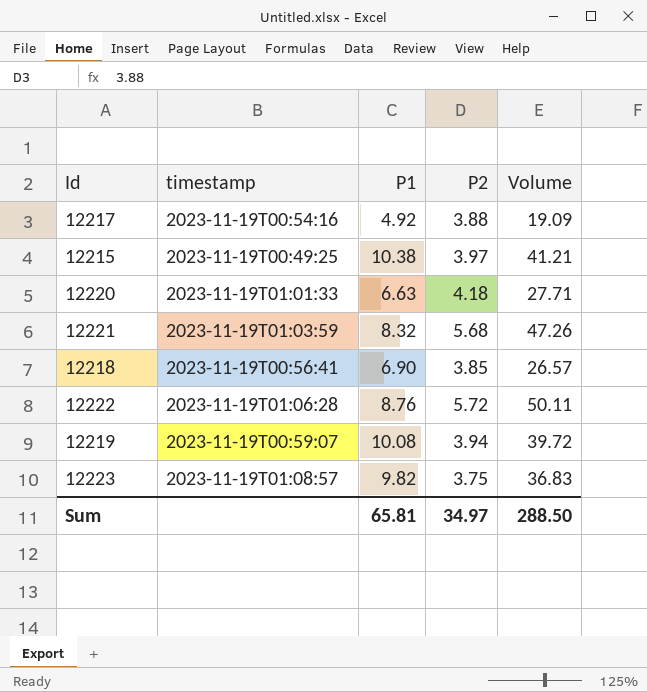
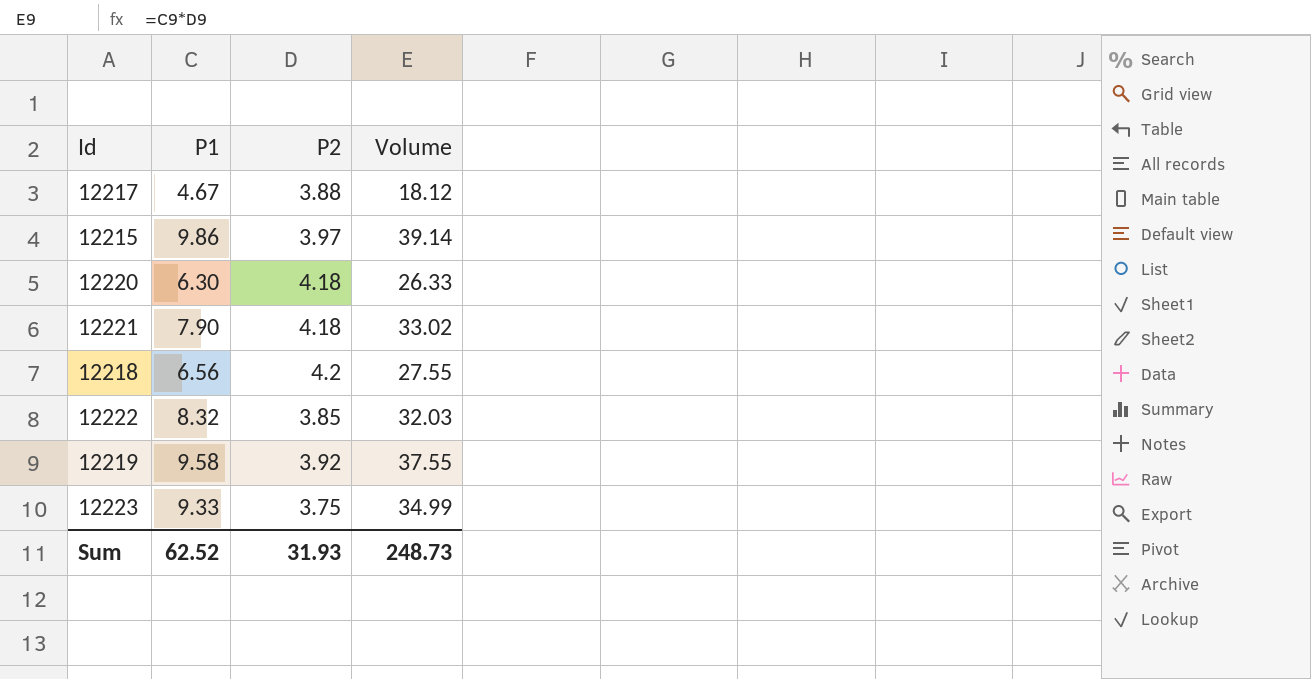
column timestamp | position: 2 -> none
12217 | P1: 4.92 -> 4.67
12217 | Volume: 19.09 -> 18.12
12215 | P1: 10.38 -> 9.86
12215 | Volume: 41.21 -> 39.14
12220 | P1: 6.63 -> 6.30
12220 | Volume: 27.71 -> 26.33
12221 | P1: 8.32 -> 7.90
12221 | P2: 5.68 -> 4.18
12221 | Volume: 47.26 -> 33.02
12218 | P1: 6.90 -> 6.56
12218 | P2: 3.85 -> 4.2
12218 | Volume: 26.57 -> 27.55
12222 | P1: 8.76 -> 8.32
12222 | P2: 5.72 -> 3.85
12222 | Volume: 50.11 -> 32.03
12219 | P1: 10.08 -> 9.58
12219 | P2: 3.94 -> 3.92
12219 | Volume: 39.72 -> 37.55
12223 | P1: 9.82 -> 9.33
12223 | Volume: 36.83 -> 34.99
Sum | P1: 65.81 -> 62.52
Sum | P2: 34.97 -> 31.93
Sum | Volume: 288.50 -> 248.73

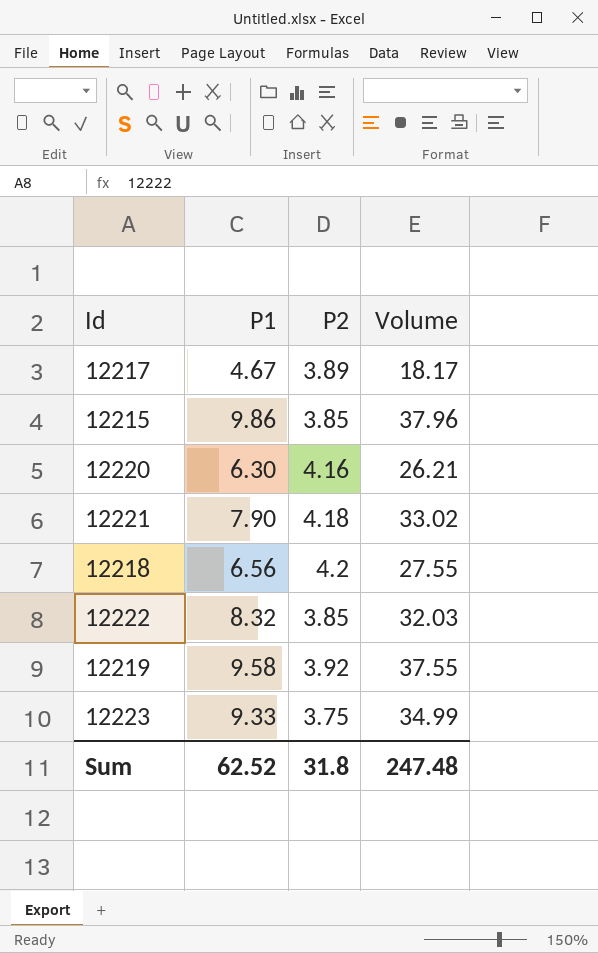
12217 | P2: 3.88 -> 3.89
12217 | Volume: 18.12 -> 18.17
12215 | P2: 3.97 -> 3.85
12215 | Volume: 39.14 -> 37.96
12220 | P2: 4.18 -> 4.16
12220 | Volume: 26.33 -> 26.21
Sum | P2: 31.93 -> 31.8
Sum | Volume: 248.73 -> 247.48

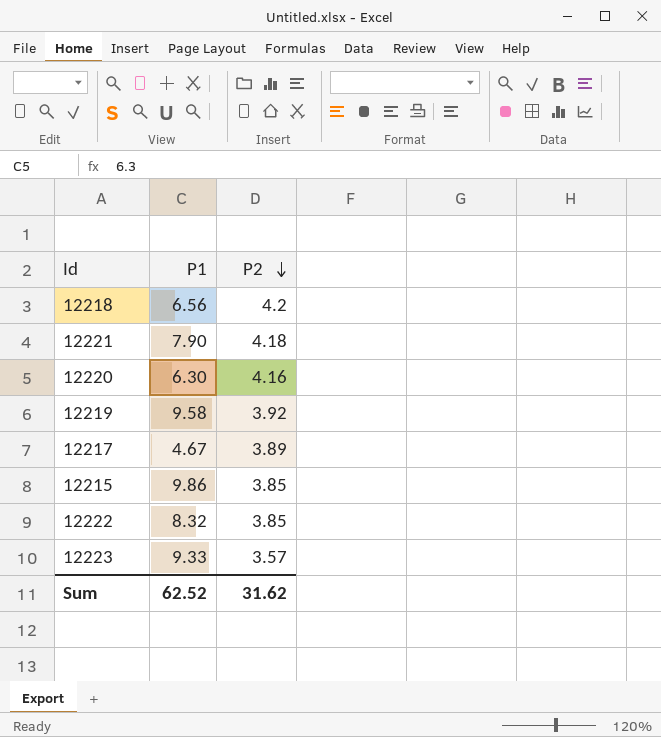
row order: none -> P2 descending
column Volume | formula: [P1] * [P2] -> none
12223 | P2: 3.75 -> 3.57
Sum | P2: 31.8 -> 31.62

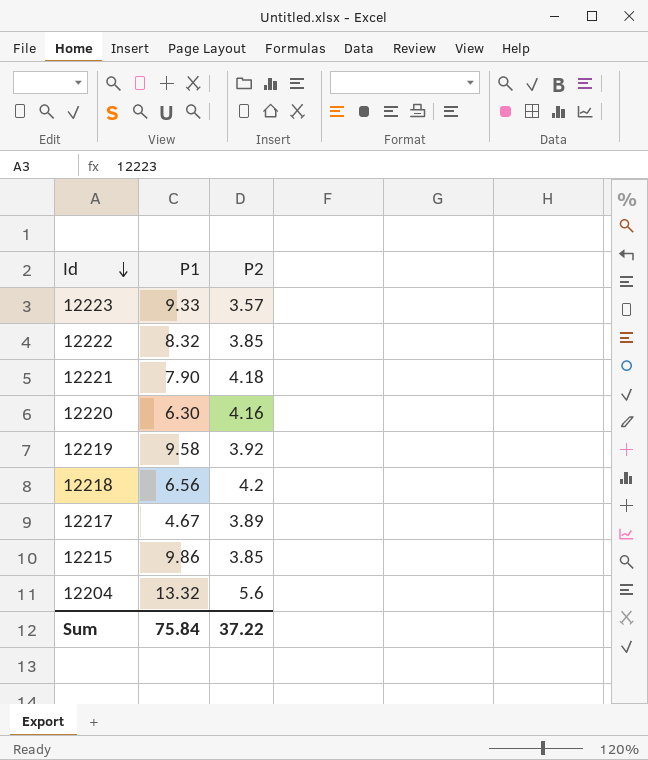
row order: P2 descending -> Id descending
row 12204: none -> 13.32 | 5.6
Sum | P1: 62.52 -> 75.84
Sum | P2: 31.62 -> 37.22

